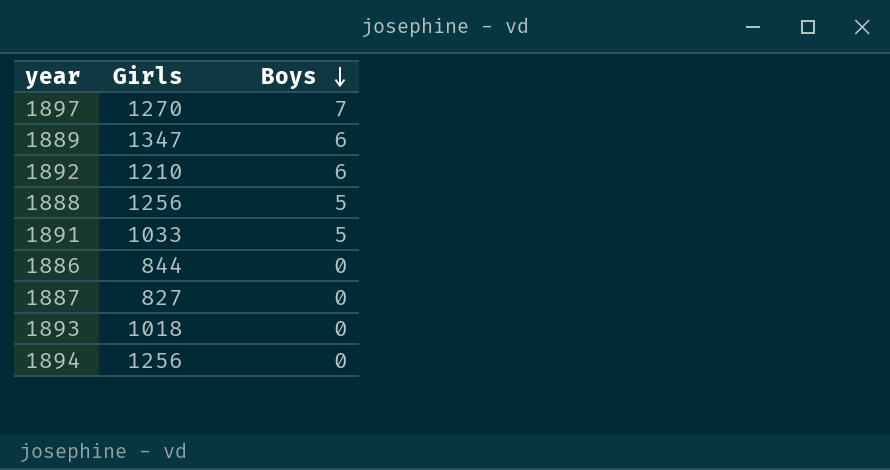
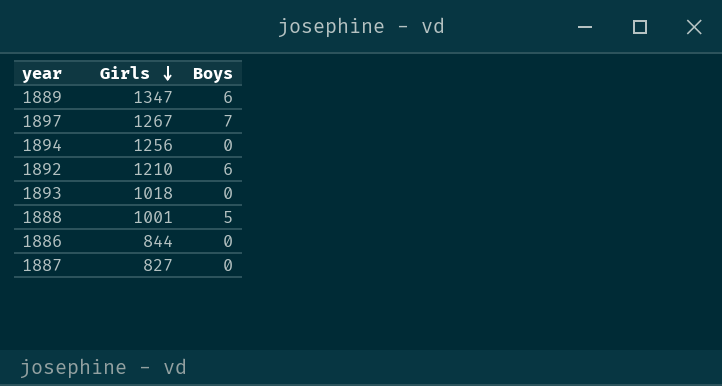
row order: Boys descending -> Girls descending
row 1891: 1033 | 5 -> none
1897 | Girls: 1270 -> 1267
1888 | Girls: 1256 -> 1001

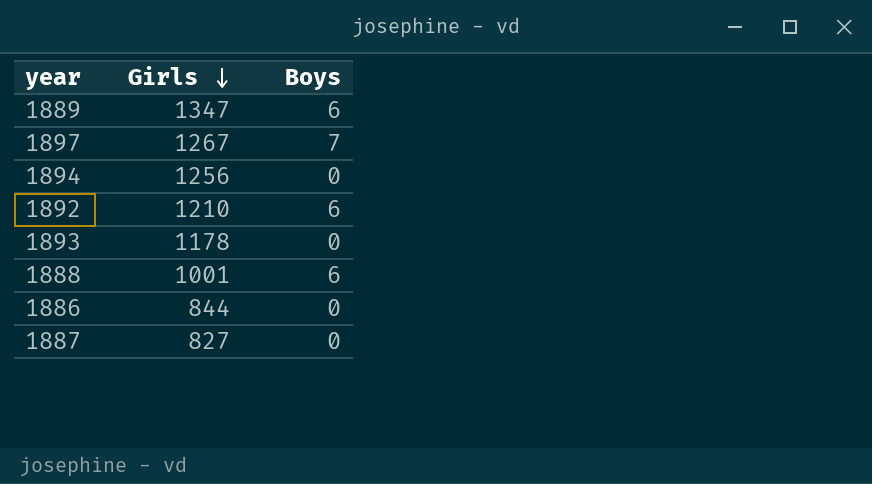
1893 | Girls: 1018 -> 1178
1888 | Boys: 5 -> 6

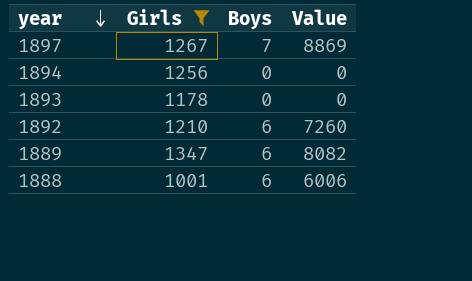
filter: none -> Girls >= 1001
row order: Girls descending -> year descending
column Value | formula: none -> [Girls] * [Boys]

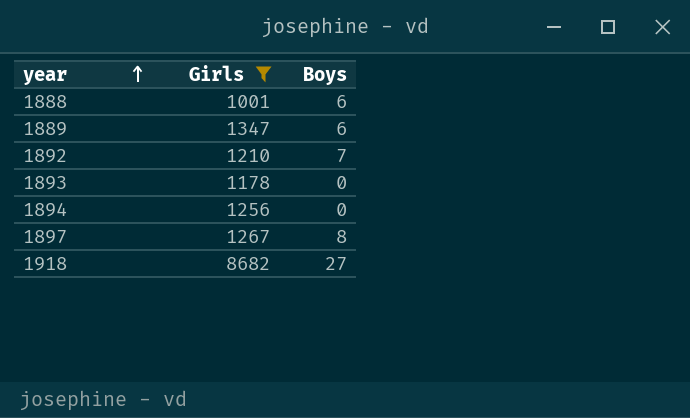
row order: year descending -> year ascending
column Value | formula: [Girls] * [Boys] -> none
1892 | Boys: 6 -> 7
1897 | Boys: 7 -> 8
row 1918: none -> 8682 | 27

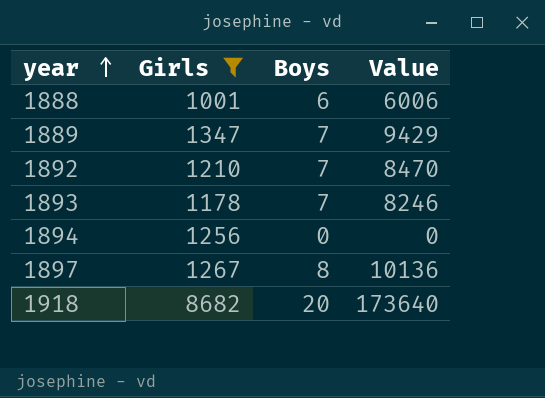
column Value | formula: none -> [Girls] * [Boys]
1889 | Boys: 6 -> 7
1893 | Boys: 0 -> 7
1918 | Boys: 27 -> 20

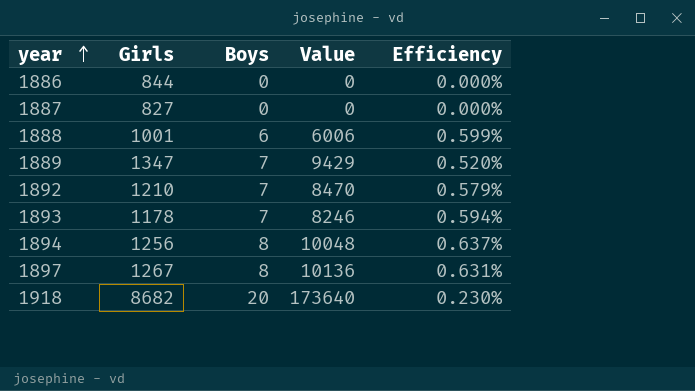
filter: Girls >= 1001 -> none
column Efficiency | formula: none -> [Boys] / [Girls]
1894 | Boys: 0 -> 8
1894 | Value: 0 -> 10048

